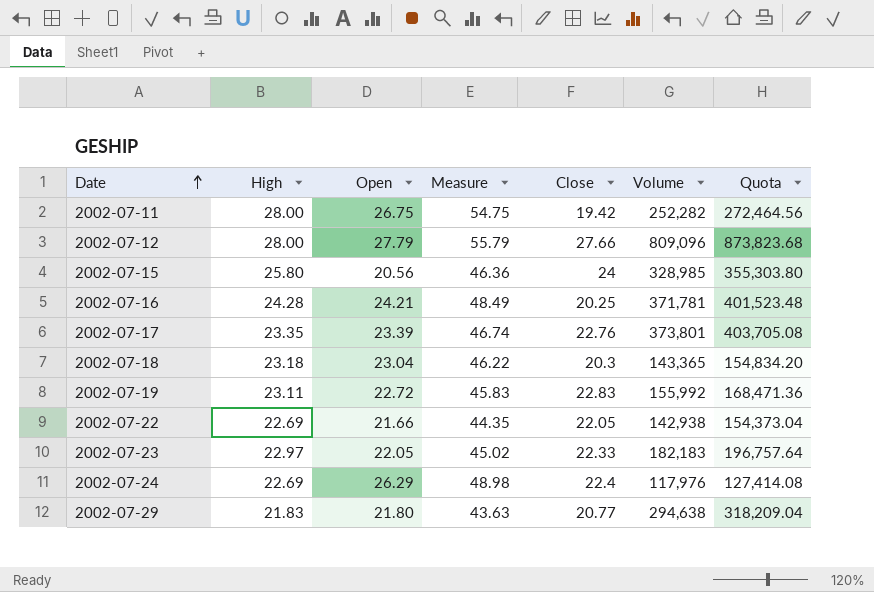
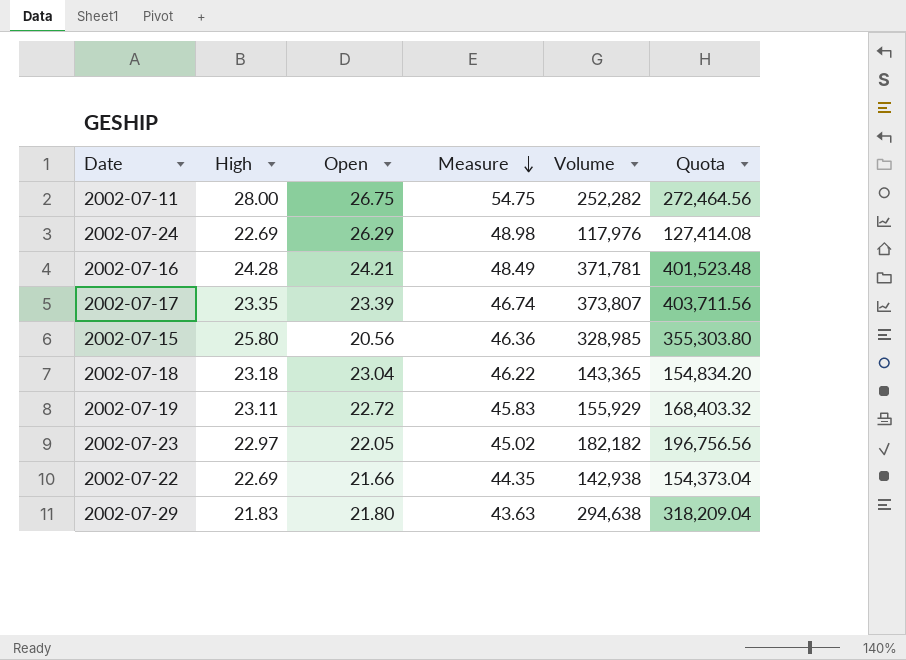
row order: Date ascending -> Measure descending
column Close | position: 5 -> none
row 2002-07-12: 28.00 | 27.79 | 55.79 | 27.66 | 809,096 | 873,823.68 -> none
2002-07-17 | Volume: 373,801 -> 373,807
2002-07-17 | Quota: 403,705.08 -> 403,711.56
2002-07-19 | Volume: 155,992 -> 155,929
2002-07-19 | Quota: 168,471.36 -> 168,403.32
2002-07-23 | Volume: 182,183 -> 182,182
2002-07-23 | Quota: 196,757.64 -> 196,756.56

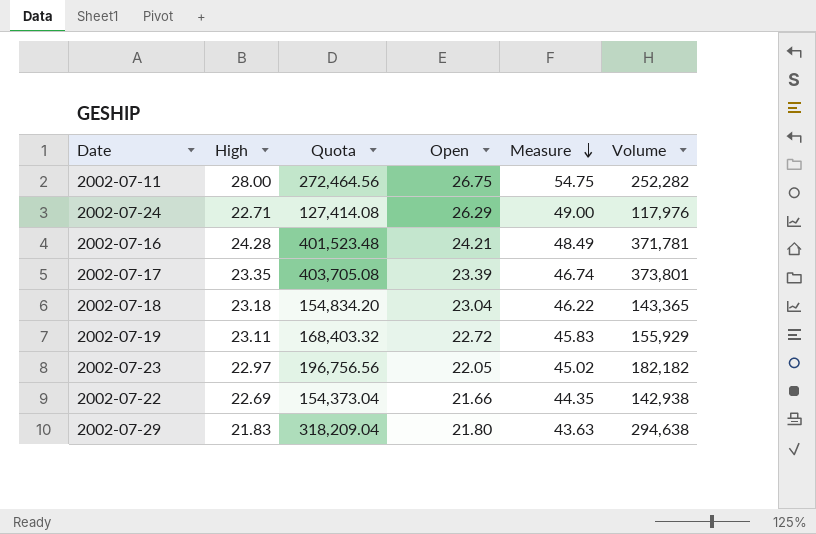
column Quota | position: 6 -> 3
row 2002-07-15: 25.80 | 20.56 | 46.36 | 328,985 | 355,303.80 -> none
2002-07-24 | High: 22.69 -> 22.71
2002-07-24 | Measure: 48.98 -> 49.00
2002-07-17 | Quota: 403,711.56 -> 403,705.08
2002-07-17 | Volume: 373,807 -> 373,801

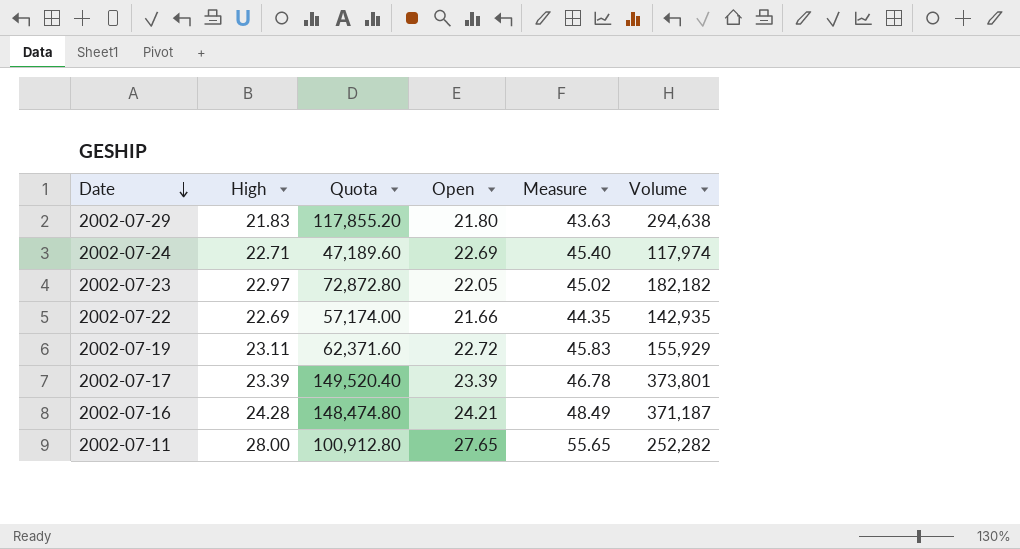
row order: Measure descending -> Date descending
column Quota | formula: [Volume] * 1.08 -> [Volume] * 0.4
row 2002-07-18: 23.18 | 154,834.20 | 23.04 | 46.22 | 143,365 -> none
2002-07-24 | Open: 26.29 -> 22.69
2002-07-24 | Measure: 49.00 -> 45.40
2002-07-24 | Volume: 117,976 -> 117,974
2002-07-22 | Volume: 142,938 -> 142,935
2002-07-17 | High: 23.35 -> 23.39
2002-07-17 | Measure: 46.74 -> 46.78
2002-07-16 | Volume: 371,781 -> 371,187
2002-07-11 | Open: 26.75 -> 27.65
2002-07-11 | Measure: 54.75 -> 55.65

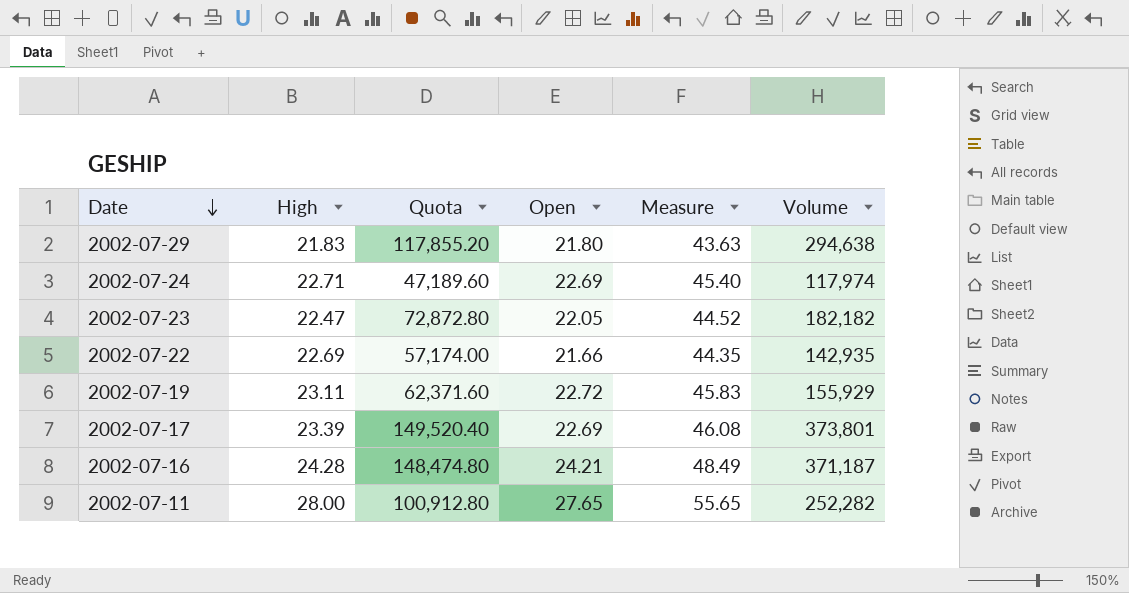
2002-07-23 | High: 22.97 -> 22.47
2002-07-23 | Measure: 45.02 -> 44.52
2002-07-17 | Open: 23.39 -> 22.69
2002-07-17 | Measure: 46.78 -> 46.08

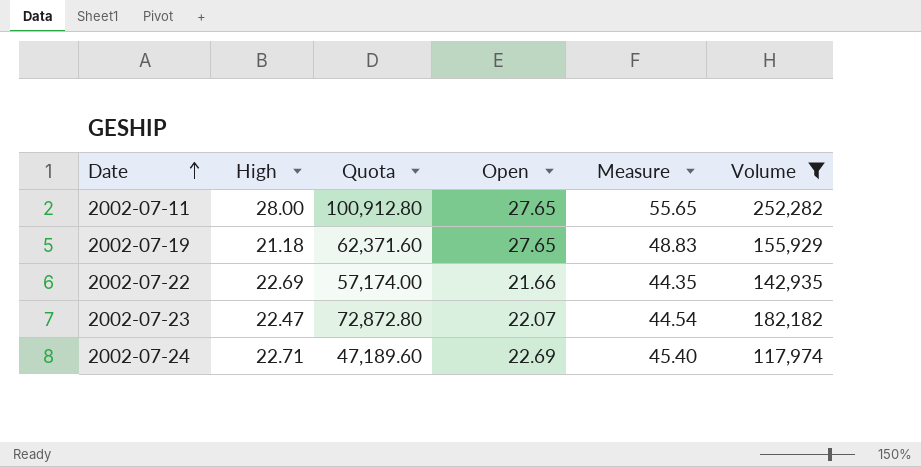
filter: none -> Volume <= 252,282
row order: Date descending -> Date ascending
2002-07-19 | High: 23.11 -> 21.18
2002-07-19 | Open: 22.72 -> 27.65
2002-07-19 | Measure: 45.83 -> 48.83
2002-07-23 | Open: 22.05 -> 22.07
2002-07-23 | Measure: 44.52 -> 44.54

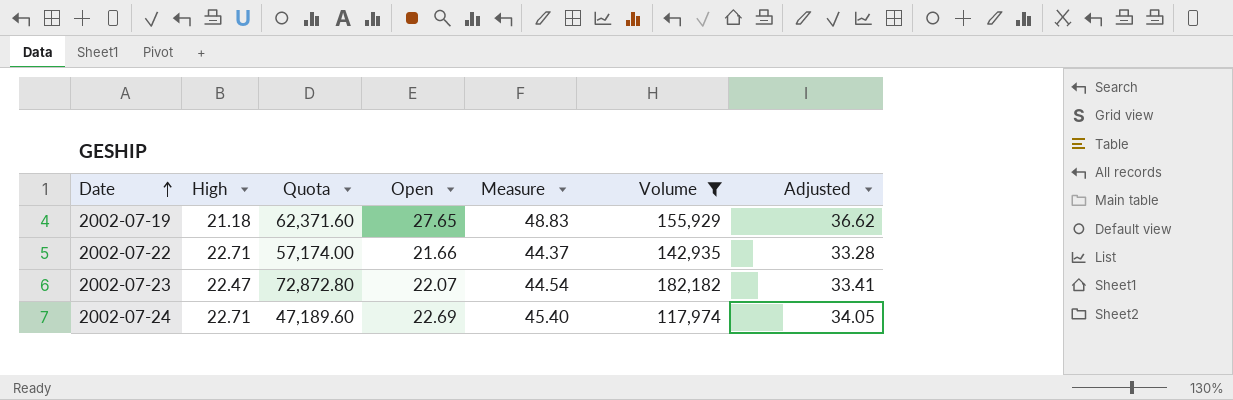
column Adjusted | formula: none -> [Measure] * 0.75
row 2002-07-11: 28.00 | 100,912.80 | 27.65 | 55.65 | 252,282 -> none
2002-07-22 | High: 22.69 -> 22.71
2002-07-22 | Measure: 44.35 -> 44.37

